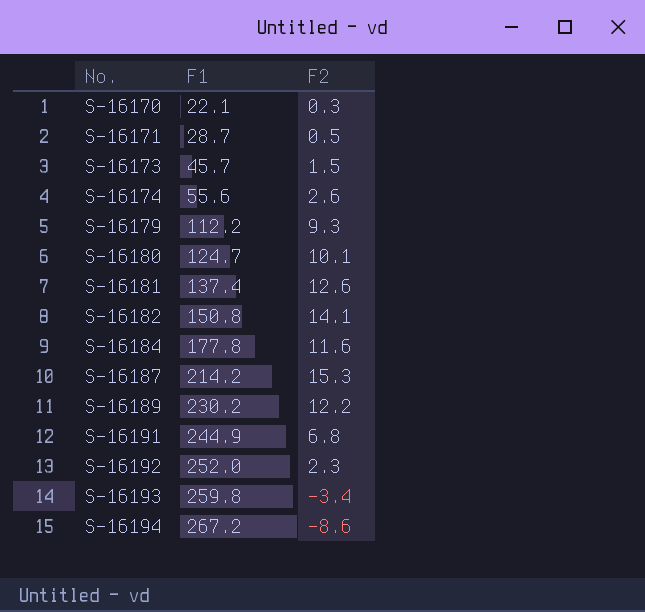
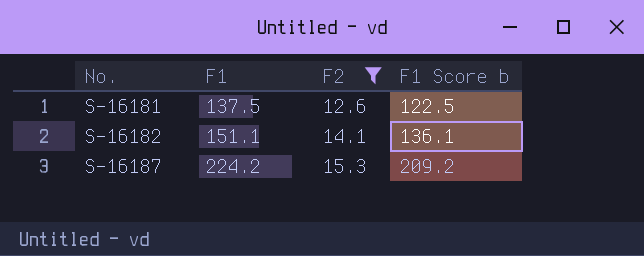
filter: none -> F2 >= 12.6
column F1 Score b | formula: none -> [F1] - 15
S-16181 | F1: 137.4 -> 137.5
S-16182 | F1: 150.8 -> 151.1
S-16187 | F1: 214.2 -> 224.2

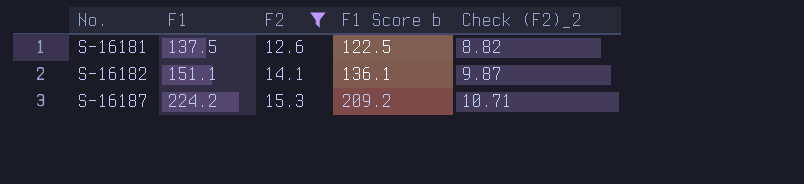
column Check (F2)_2 | formula: none -> [F2] * 0.7

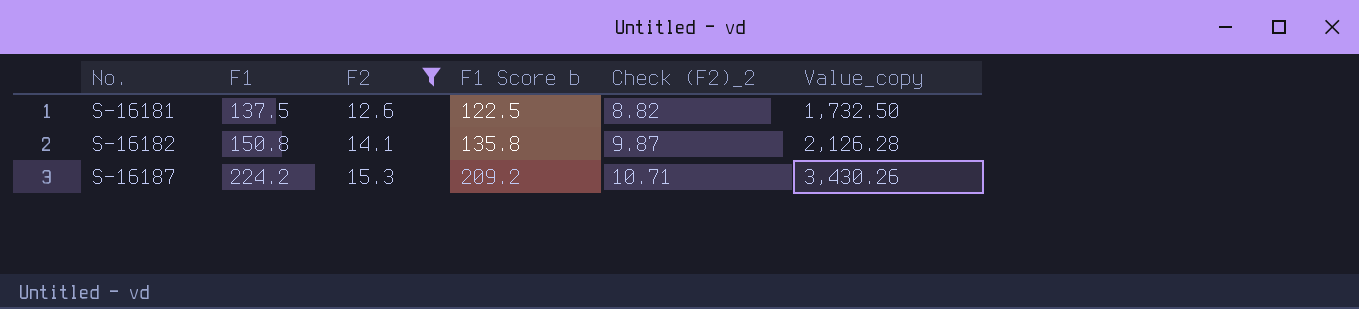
column Value_copy | formula: none -> [F1] * [F2]
S-16182 | F1: 151.1 -> 150.8
S-16182 | F1 Score b: 136.1 -> 135.8

